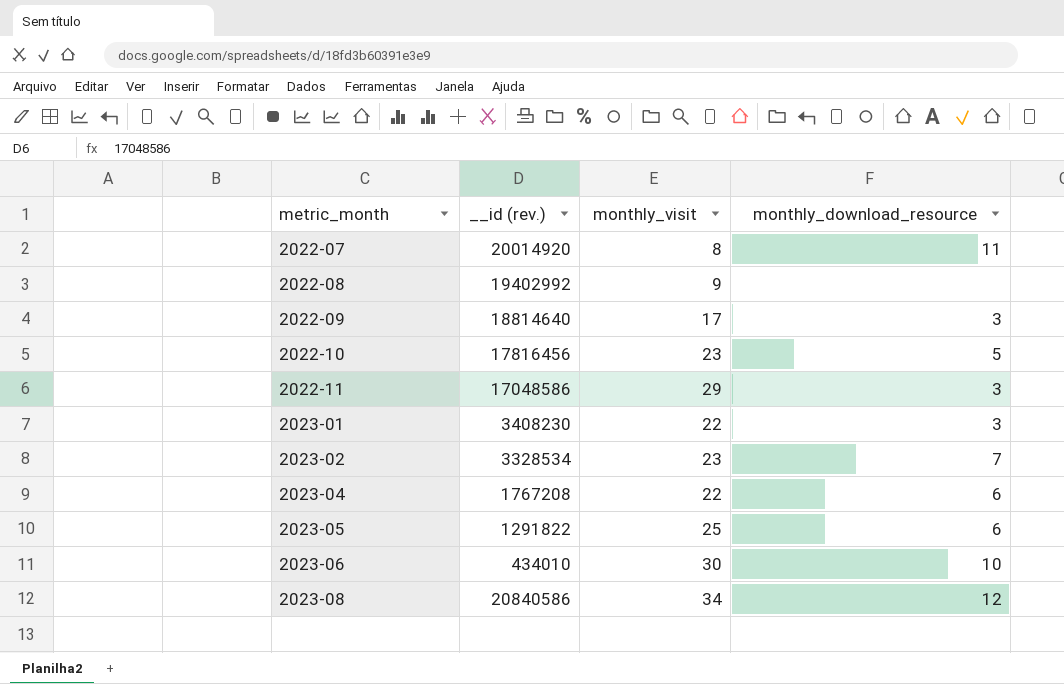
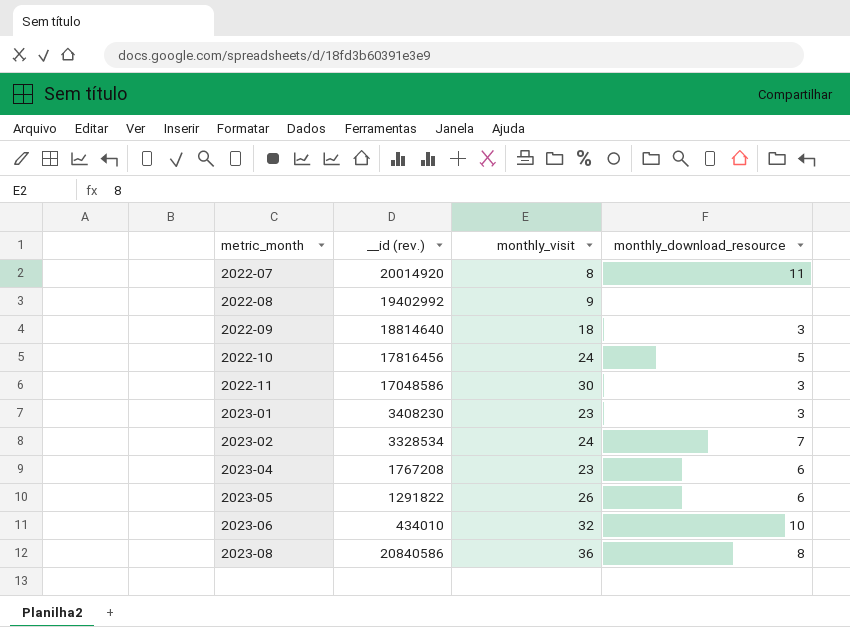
2022-09 | monthly_visit: 17 -> 18
2022-10 | monthly_visit: 23 -> 24
2022-11 | monthly_visit: 29 -> 30
2023-01 | monthly_visit: 22 -> 23
2023-02 | monthly_visit: 23 -> 24
2023-04 | monthly_visit: 22 -> 23
2023-05 | monthly_visit: 25 -> 26
2023-06 | monthly_visit: 30 -> 32
2023-08 | monthly_visit: 34 -> 36
2023-08 | monthly_download_resource: 12 -> 8

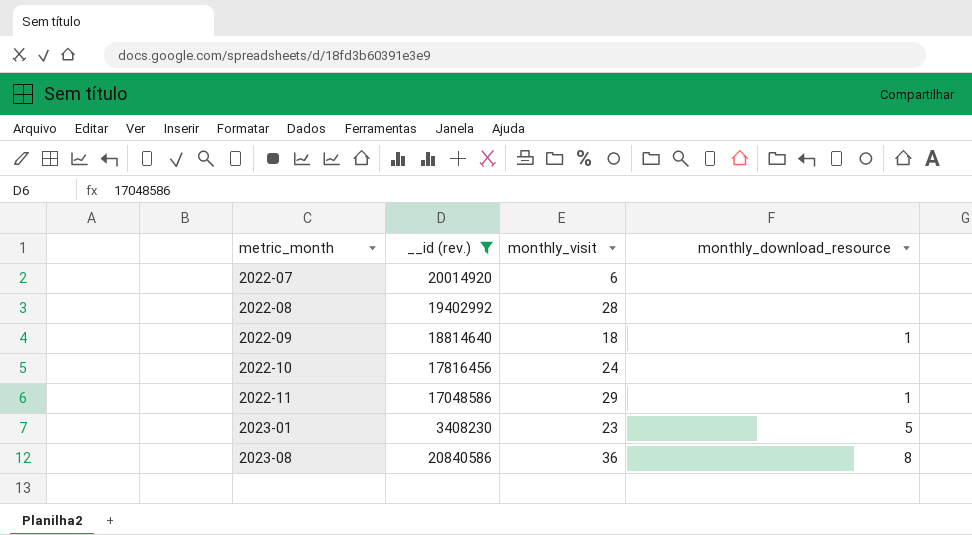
filter: none -> __id (rev.) >= 3408230
2022-07 | monthly_visit: 8 -> 6
2022-07 | monthly_download_resource: 11 -> none
2022-08 | monthly_visit: 9 -> 28
2022-09 | monthly_download_resource: 3 -> 1
2022-10 | monthly_download_resource: 5 -> none
2022-11 | monthly_visit: 30 -> 29
2022-11 | monthly_download_resource: 3 -> 1
2023-01 | monthly_download_resource: 3 -> 5

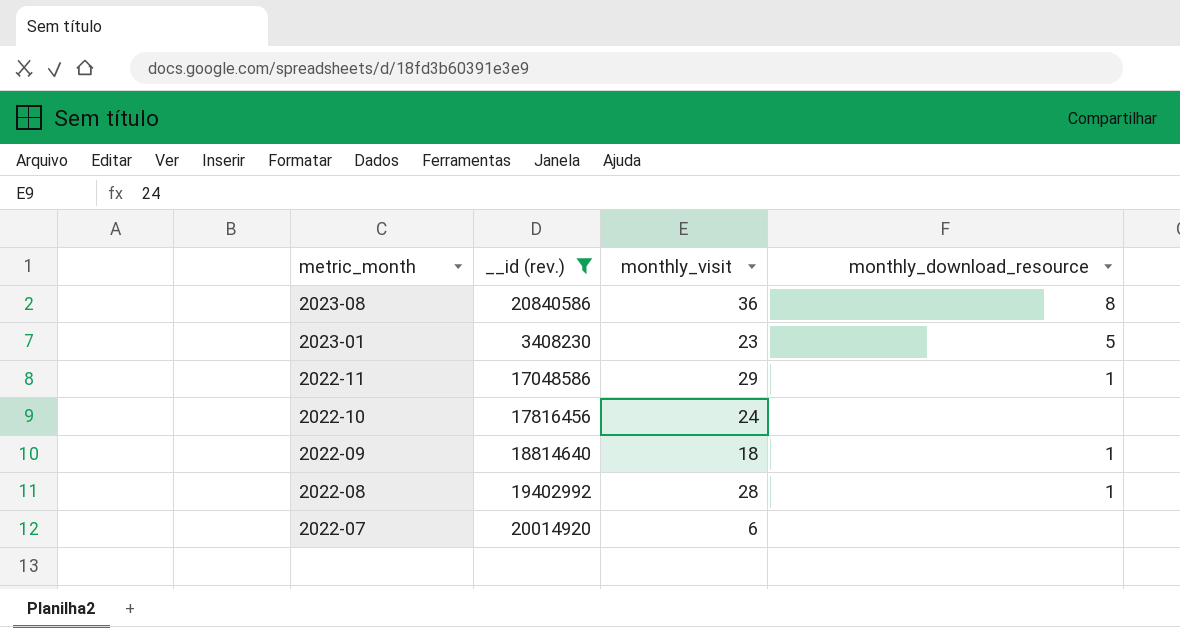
row order: metric_month ascending -> metric_month descending
2022-08 | monthly_download_resource: none -> 1

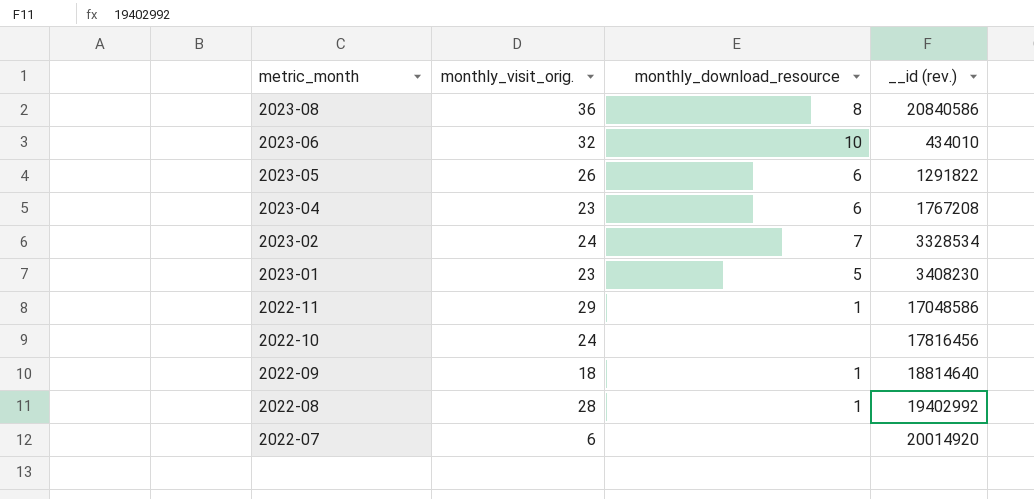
filter: __id (rev.) >= 3408230 -> none
column name: monthly_visit -> monthly_visit_orig.
column __id (rev.) | position: 2 -> 4

